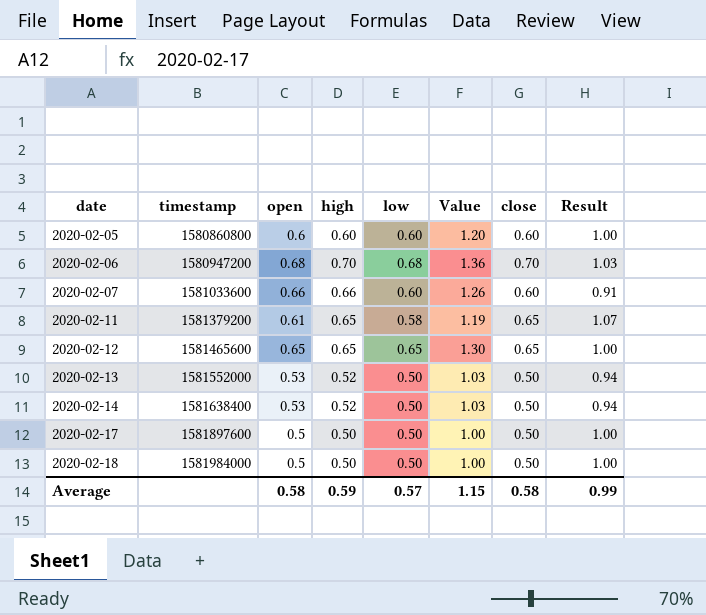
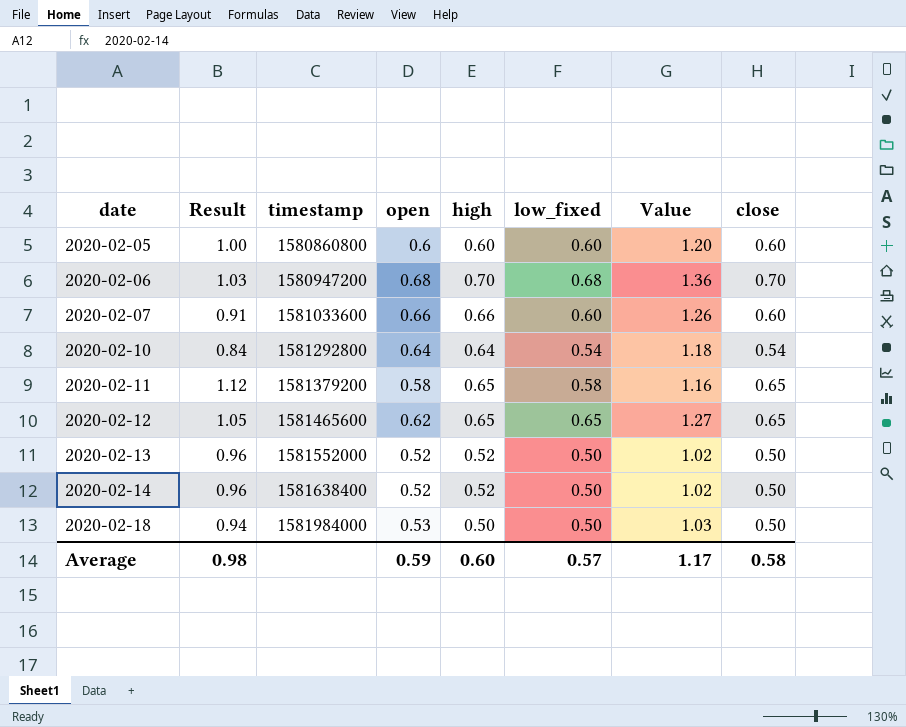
column Result | position: 8 -> 2
column name: low -> low_fixed
row 2020-02-17: 1581897600 | 0.5 | 0.50 | 0.50 | 1.00 | 0.50 | 1.00 -> none
row 2020-02-10: none -> 0.84 | 1581292800 | 0.64 | 0.64 | 0.54 | 1.18 | 0.54
2020-02-11 | Result: 1.07 -> 1.12
2020-02-11 | open: 0.61 -> 0.58
2020-02-11 | Value: 1.19 -> 1.16
2020-02-12 | Result: 1.00 -> 1.05
2020-02-12 | open: 0.65 -> 0.62
2020-02-12 | Value: 1.30 -> 1.27
2020-02-13 | Result: 0.94 -> 0.96
2020-02-13 | open: 0.53 -> 0.52
2020-02-13 | Value: 1.03 -> 1.02
2020-02-14 | Result: 0.94 -> 0.96
2020-02-14 | open: 0.53 -> 0.52
2020-02-14 | Value: 1.03 -> 1.02
2020-02-18 | Result: 1.00 -> 0.94
2020-02-18 | open: 0.5 -> 0.53
2020-02-18 | Value: 1.00 -> 1.03
Average | Result: 0.99 -> 0.98
Average | open: 0.58 -> 0.59
Average | high: 0.59 -> 0.60
Average | Value: 1.15 -> 1.17

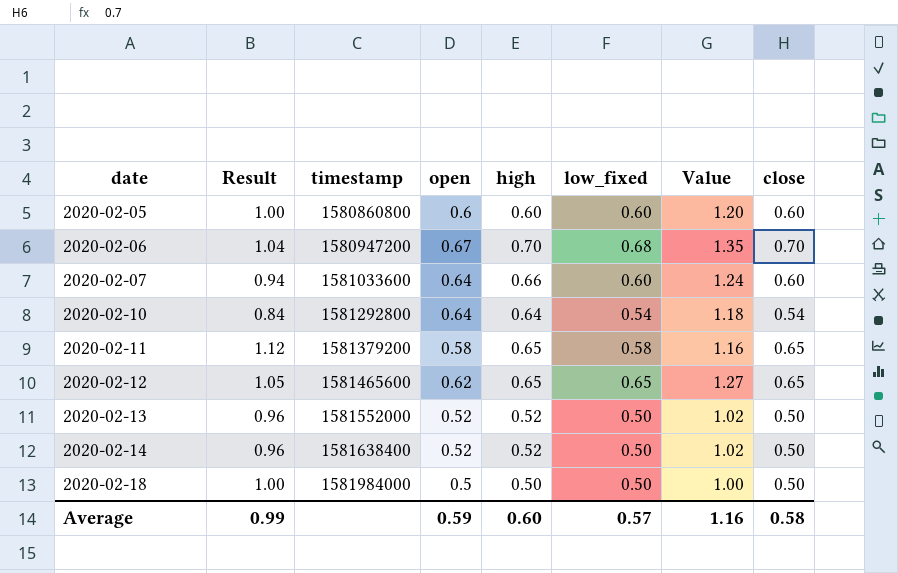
2020-02-06 | Result: 1.03 -> 1.04
2020-02-06 | open: 0.68 -> 0.67
2020-02-06 | Value: 1.36 -> 1.35
2020-02-07 | Result: 0.91 -> 0.94
2020-02-07 | open: 0.66 -> 0.64
2020-02-07 | Value: 1.26 -> 1.24
2020-02-18 | Result: 0.94 -> 1.00
2020-02-18 | open: 0.53 -> 0.5
2020-02-18 | Value: 1.03 -> 1.00
Average | Result: 0.98 -> 0.99
Average | Value: 1.17 -> 1.16

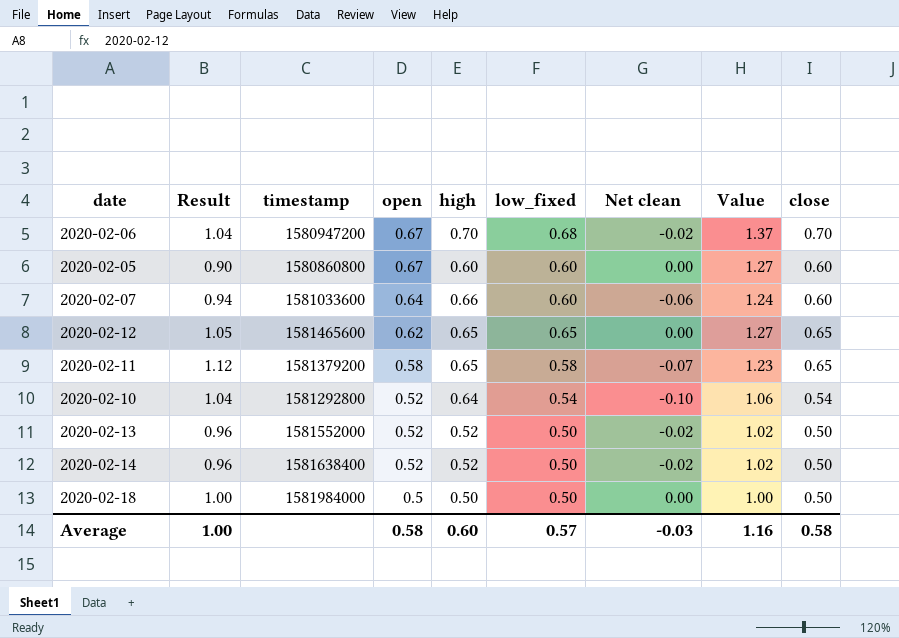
row order: date ascending -> open descending
column Net clean | formula: none -> [low_fixed] - [high]
column Value | formula: [open] + [low_fixed] -> [open] + [close]
2020-02-05 | Result: 1.00 -> 0.90
2020-02-05 | open: 0.6 -> 0.67
2020-02-10 | Result: 0.84 -> 1.04
2020-02-10 | open: 0.64 -> 0.52
Average | Result: 0.99 -> 1.00
Average | open: 0.59 -> 0.58

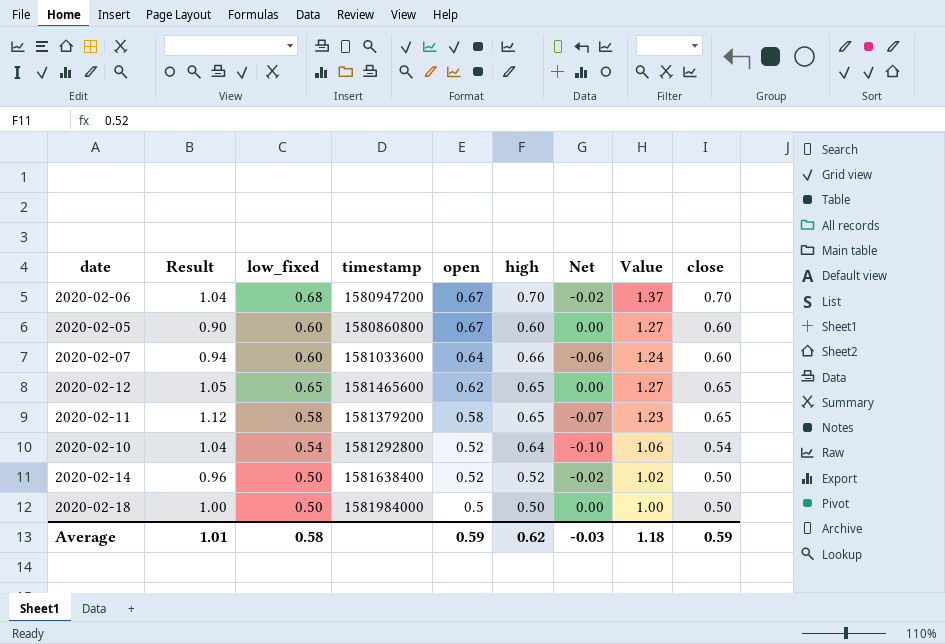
column low_fixed | position: 6 -> 3
column name: Net clean -> Net
row 2020-02-13: 0.96 | 1581552000 | 0.52 | 0.52 | 0.50 | -0.02 | 1.02 | 0.50 -> none
Average | Result: 1.00 -> 1.01
Average | low_fixed: 0.57 -> 0.58
Average | open: 0.58 -> 0.59
Average | high: 0.60 -> 0.62
Average | Value: 1.16 -> 1.18
Average | close: 0.58 -> 0.59

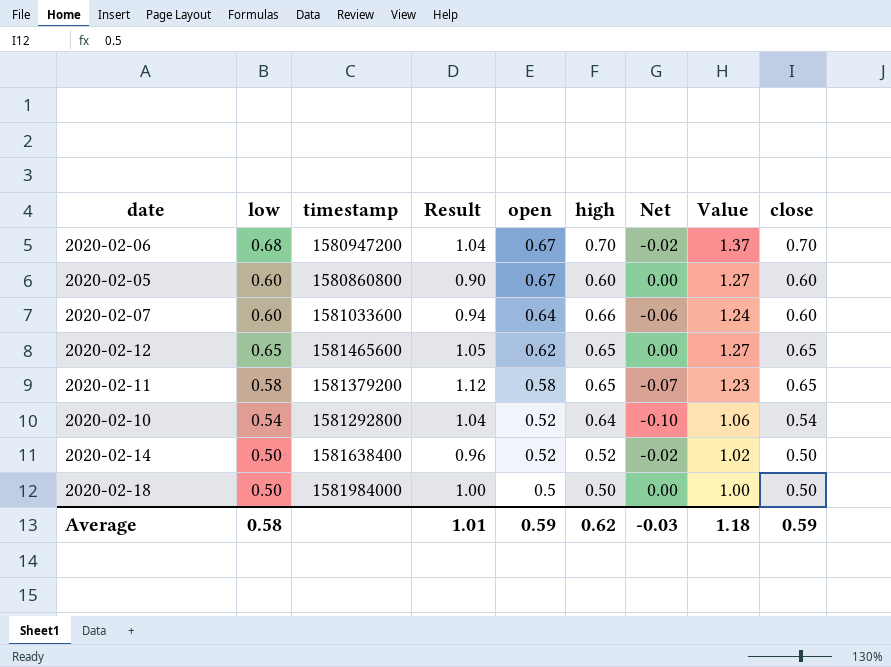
column name: low_fixed -> low
column Result | position: 2 -> 4

